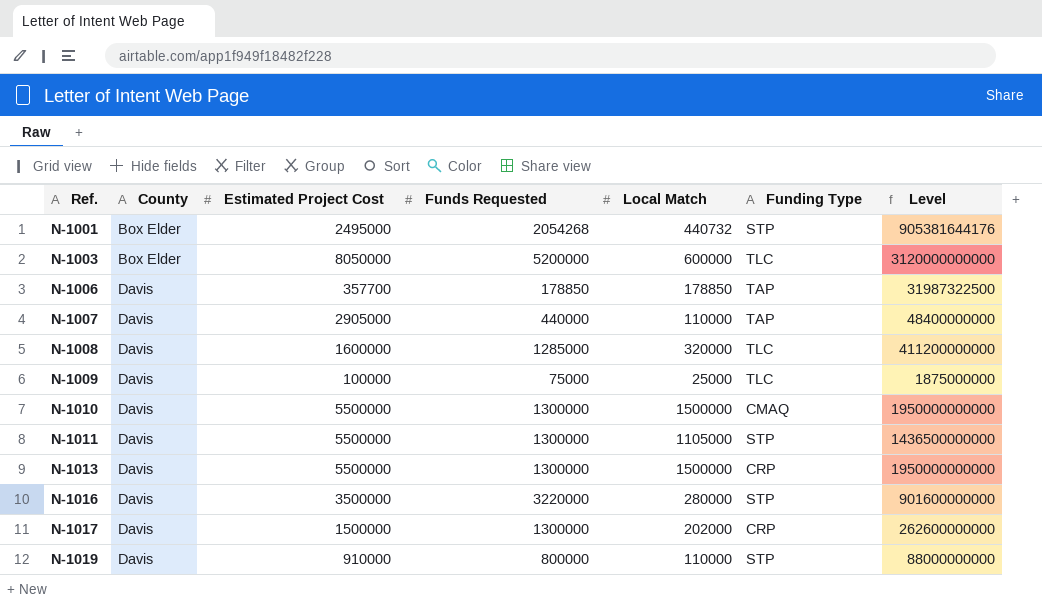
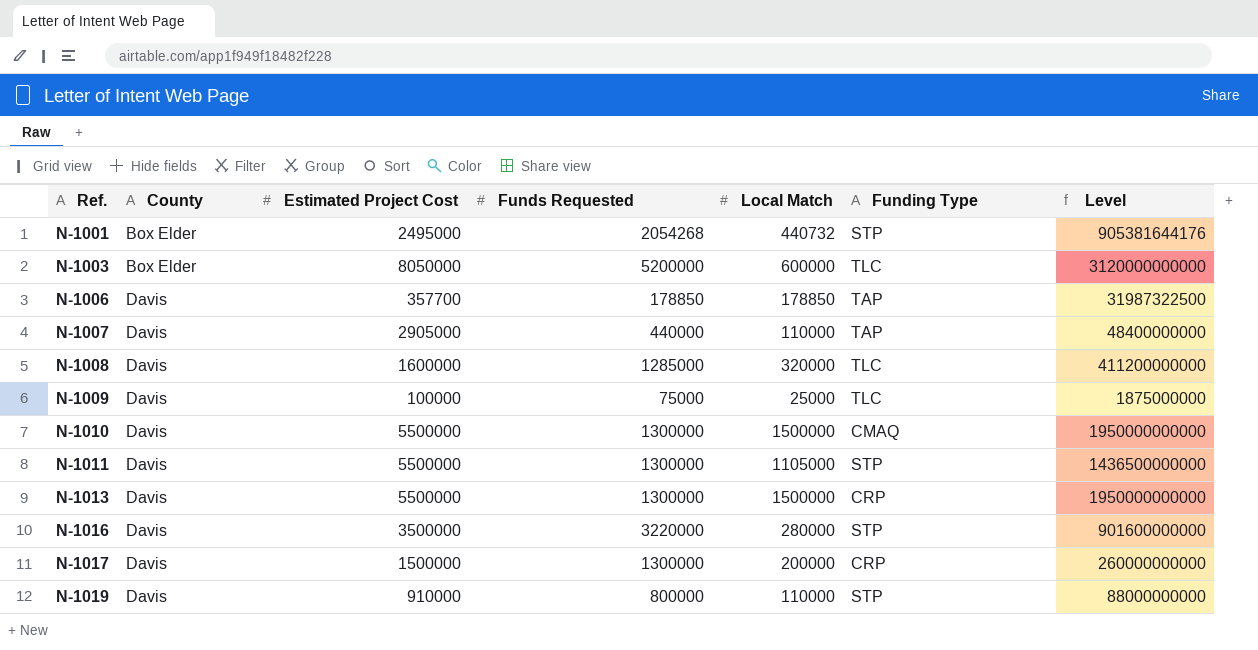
N-1017 | Local Match: 202000 -> 200000
N-1017 | Level: 262600000000 -> 260000000000

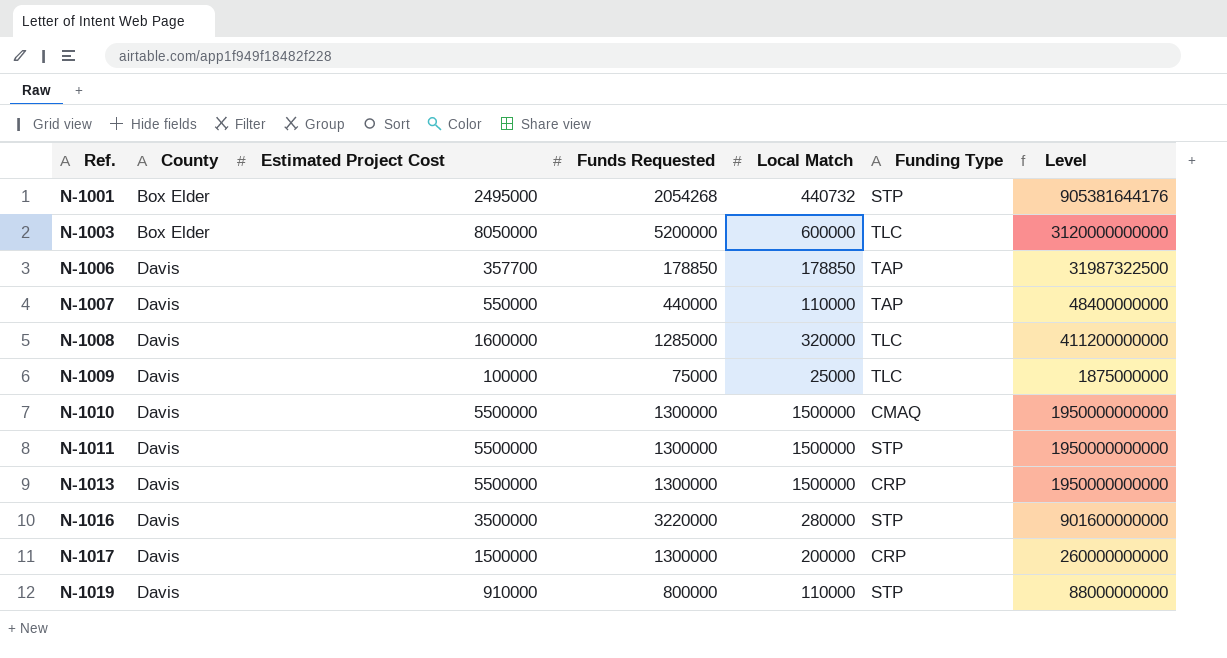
N-1007 | Estimated Project Cost: 2905000 -> 550000
N-1011 | Local Match: 1105000 -> 1500000
N-1011 | Level: 1436500000000 -> 1950000000000

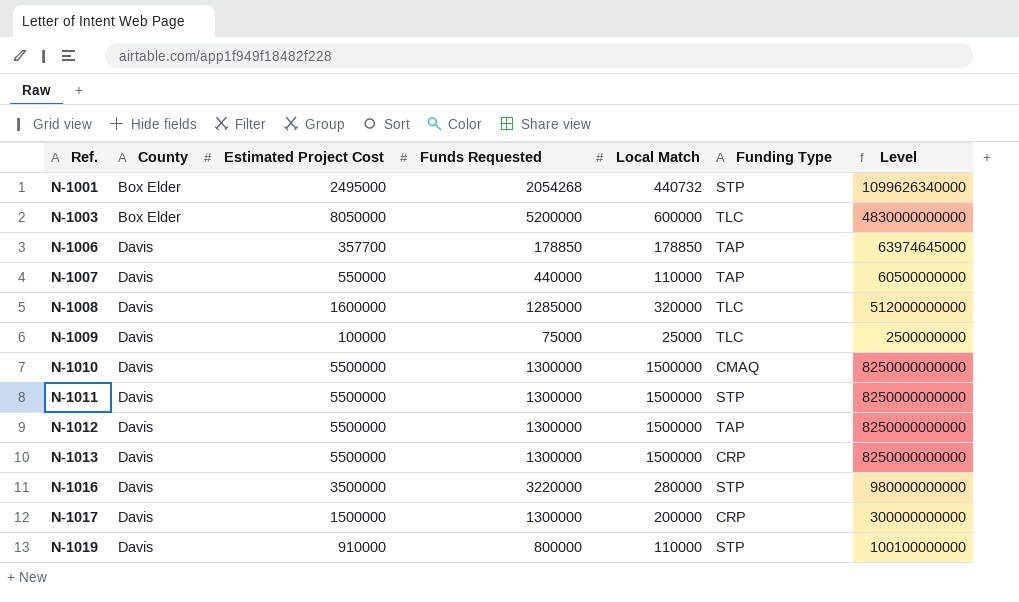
column Level | formula: [Funds Requested] * [Local Match] -> [Estimated Project Cost] * [Local Match]
row N-1012: none -> Davis | 5500000 | 1300000 | 1500000 | TAP | 8250000000000

